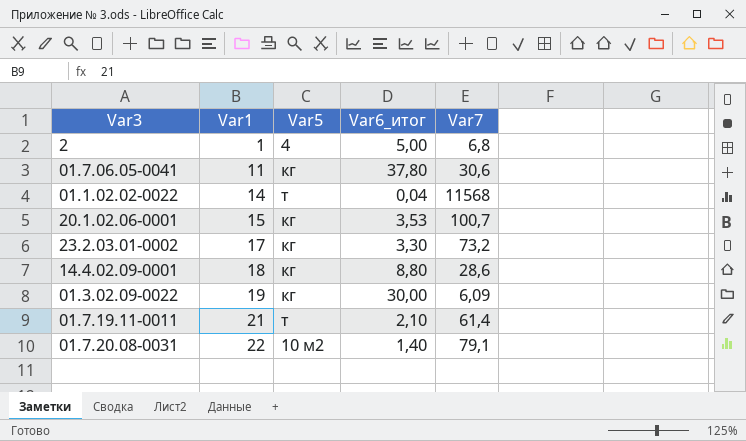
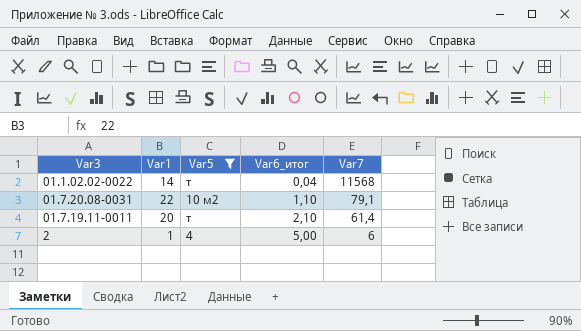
filter: none -> Var5 != кг
row order: Var1 ascending -> Var6_итог ascending
01.7.20.08-0031 | Var6_итог: 1,40 -> 1,10
01.7.19.11-0011 | Var1: 21 -> 20
2 | Var7: 6,8 -> 6

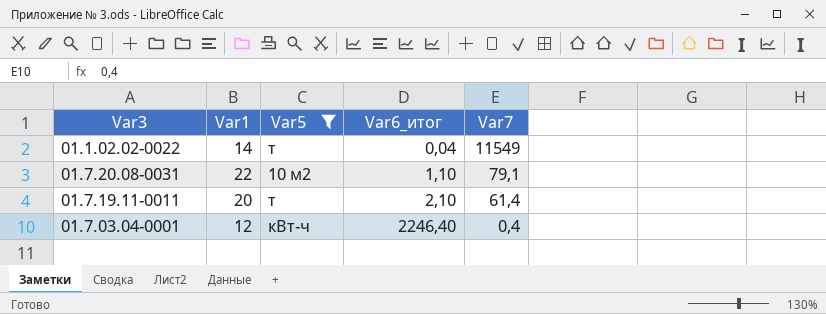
row 2: 1 | 4 | 5,00 | 6 -> none
01.1.02.02-0022 | Var7: 11568 -> 11549
row 01.7.03.04-0001: none -> 12 | кВт-ч | 2246,40 | 0,4

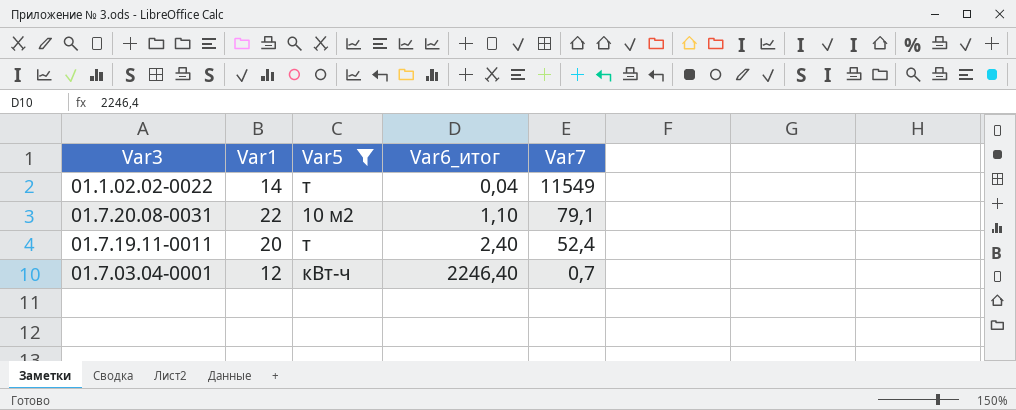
01.7.19.11-0011 | Var6_итог: 2,10 -> 2,40
01.7.19.11-0011 | Var7: 61,4 -> 52,4
01.7.03.04-0001 | Var7: 0,4 -> 0,7

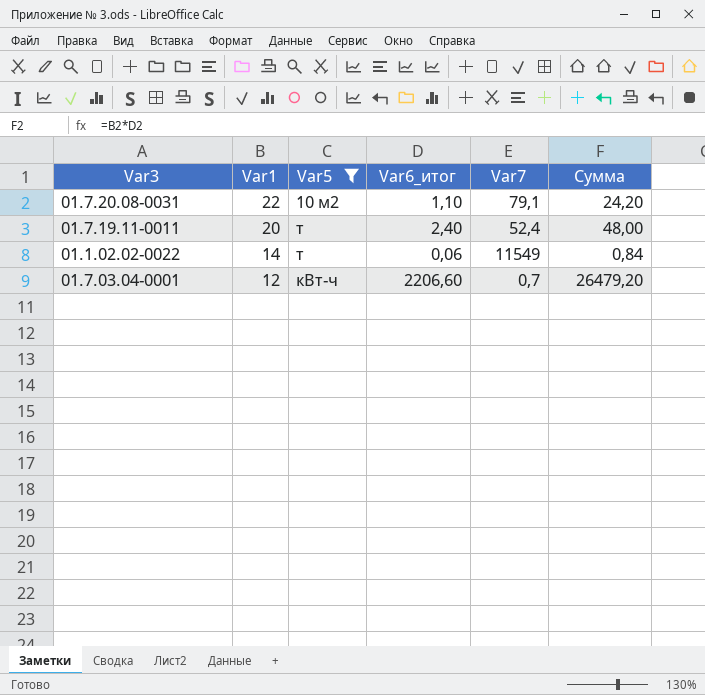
row order: Var6_итог ascending -> Var1 descending
column Сумма | formula: none -> [Var1] * [Var6_итог]
01.1.02.02-0022 | Var6_итог: 0,04 -> 0,06
01.7.03.04-0001 | Var6_итог: 2246,40 -> 2206,60

